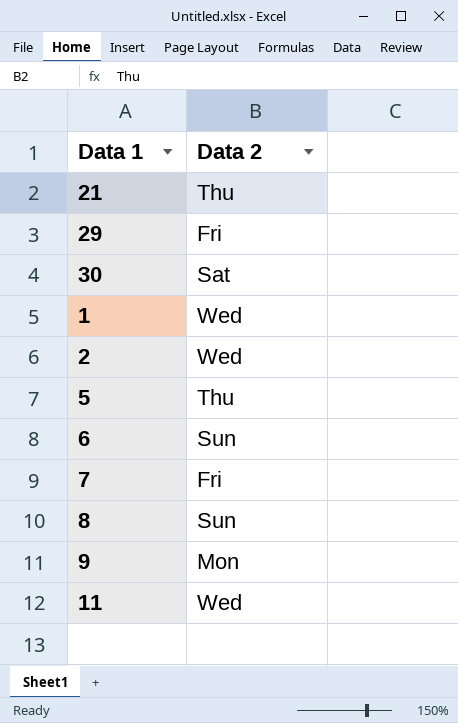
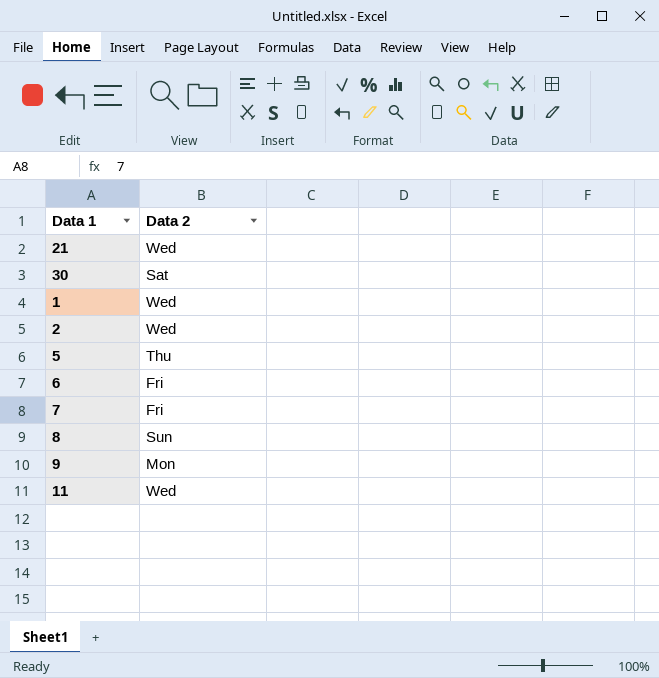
row 29: Fri -> none
21 | Data 2: Thu -> Wed
6 | Data 2: Sun -> Fri

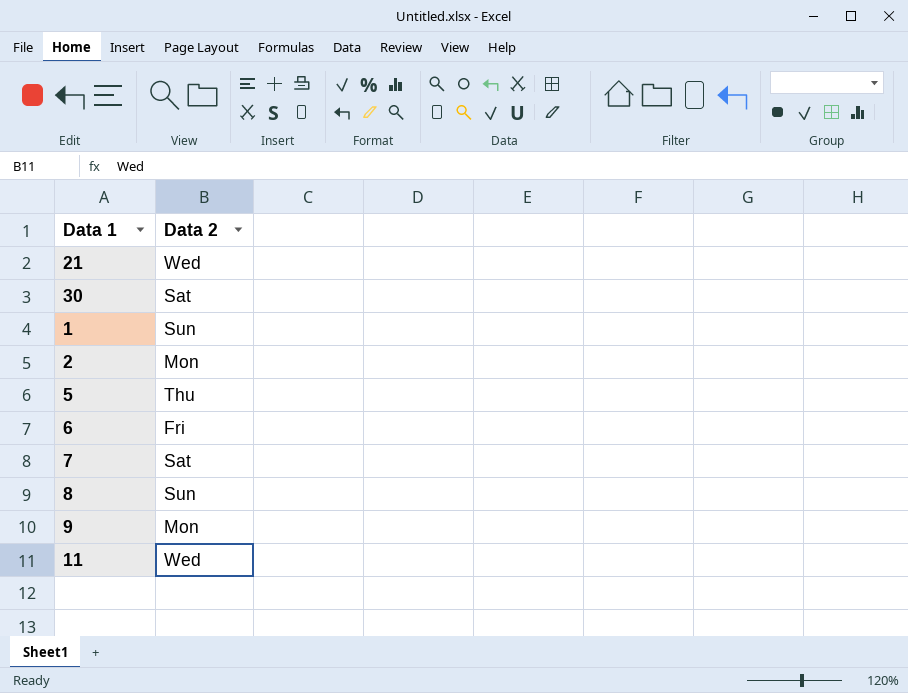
1 | Data 2: Wed -> Sun
2 | Data 2: Wed -> Mon
7 | Data 2: Fri -> Sat

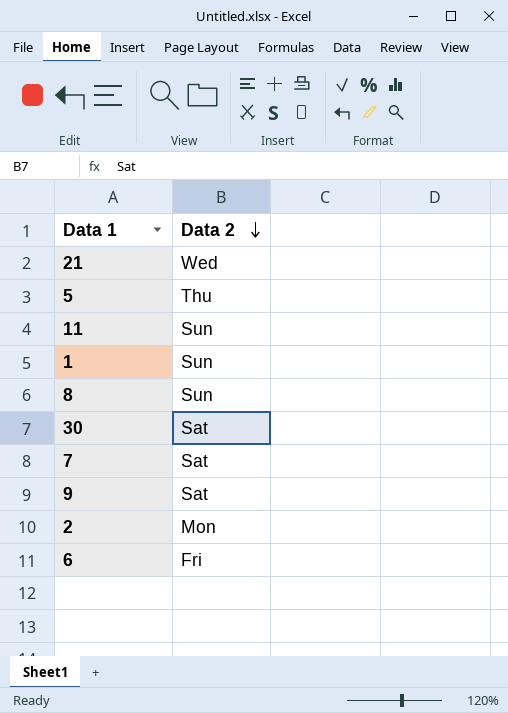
row order: none -> Data 2 descending
11 | Data 2: Wed -> Sun
9 | Data 2: Mon -> Sat

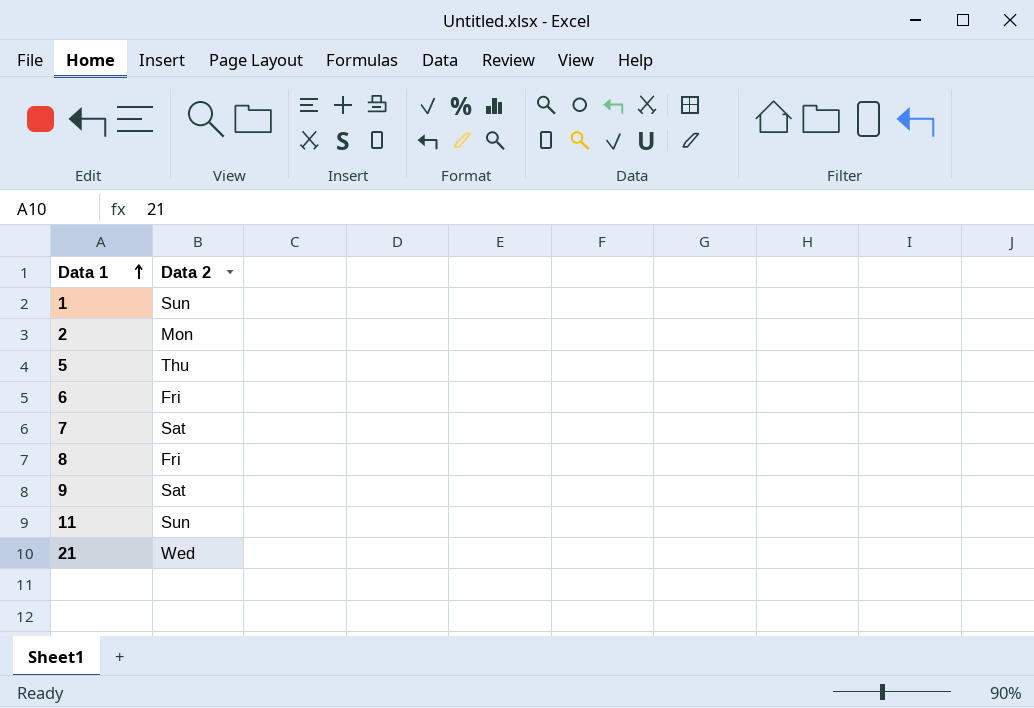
row order: Data 2 descending -> Data 1 ascending
row 30: Sat -> none
8 | Data 2: Sun -> Fri

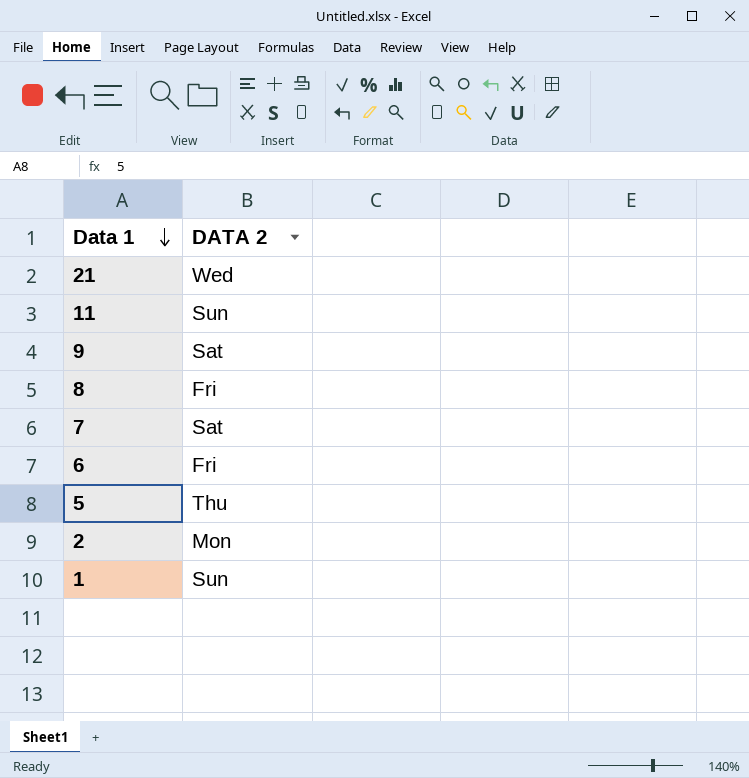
row order: Data 1 ascending -> Data 1 descending
column name: Data 2 -> DATA 2

